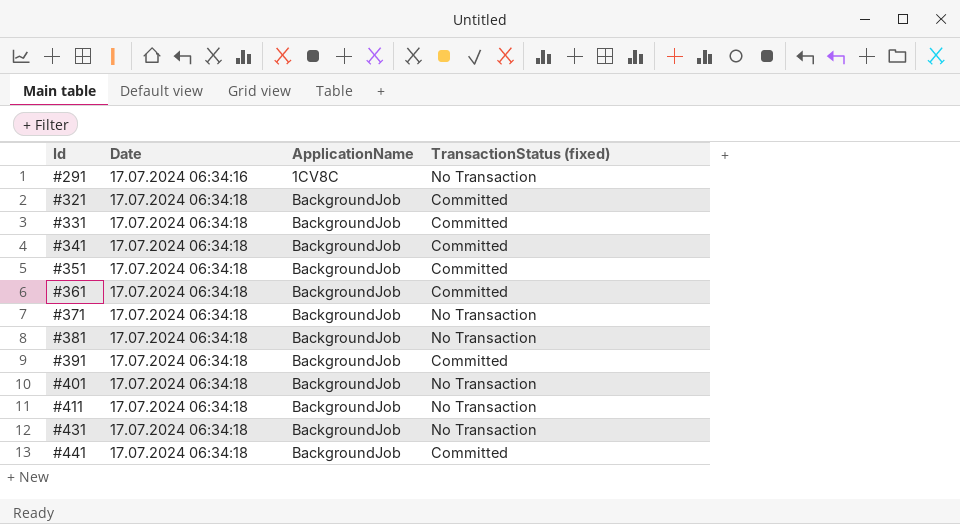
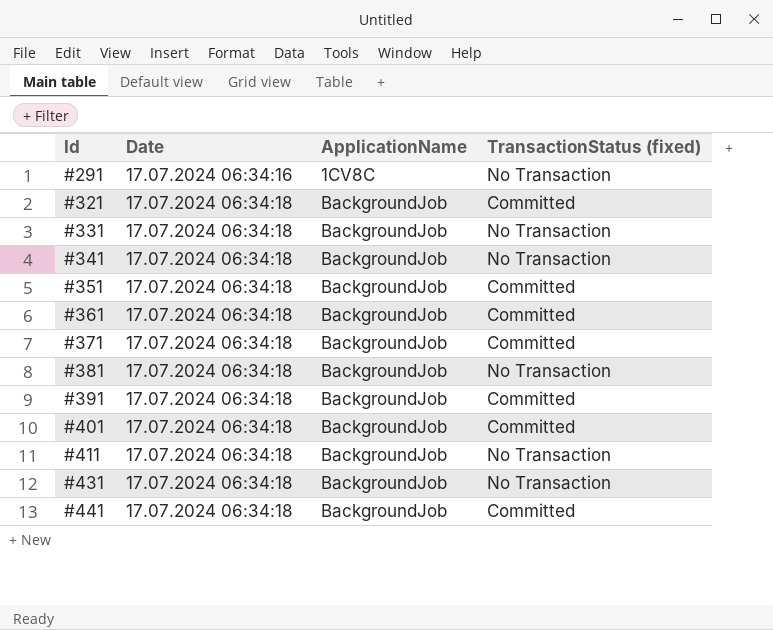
#331 | TransactionStatus (fixed): Committed -> No Transaction
#341 | TransactionStatus (fixed): Committed -> No Transaction
#371 | TransactionStatus (fixed): No Transaction -> Committed
#401 | TransactionStatus (fixed): No Transaction -> Committed

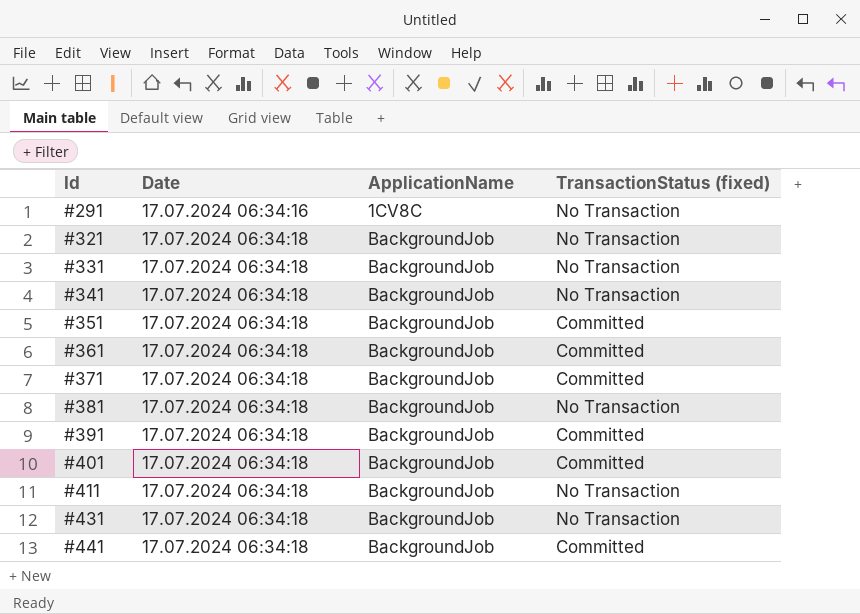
#321 | TransactionStatus (fixed): Committed -> No Transaction

